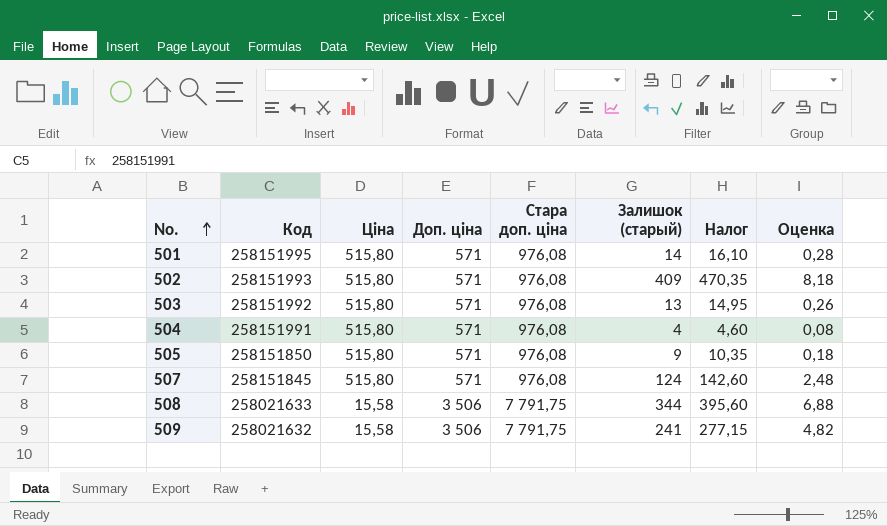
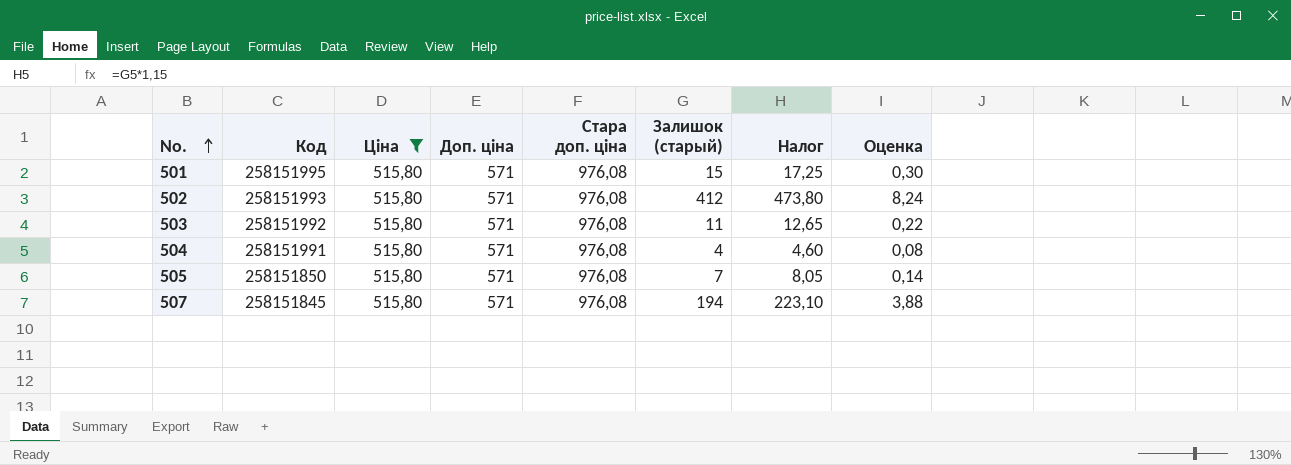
filter: none -> Ціна = 515,80
501 | Залишок (старый): 14 -> 15
501 | Налог: 16,10 -> 17,25
501 | Оценка: 0,28 -> 0,30
502 | Залишок (старый): 409 -> 412
502 | Налог: 470,35 -> 473,80
502 | Оценка: 8,18 -> 8,24
503 | Залишок (старый): 13 -> 11
503 | Налог: 14,95 -> 12,65
503 | Оценка: 0,26 -> 0,22
505 | Залишок (старый): 9 -> 7
505 | Налог: 10,35 -> 8,05
505 | Оценка: 0,18 -> 0,14
507 | Залишок (старый): 124 -> 194
507 | Налог: 142,60 -> 223,10
507 | Оценка: 2,48 -> 3,88

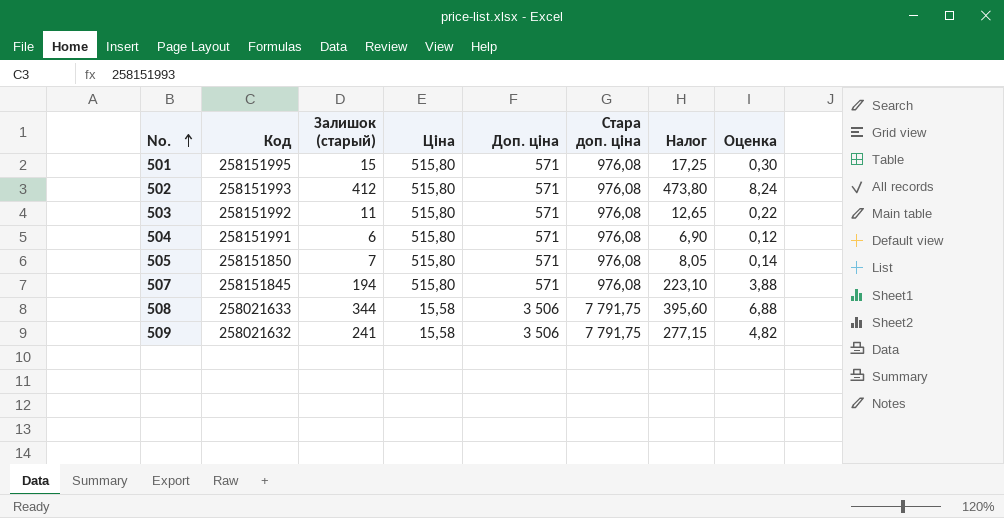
filter: Ціна = 515,80 -> none
column Залишок (старый) | position: 6 -> 3
504 | Залишок (старый): 4 -> 6
504 | Налог: 4,60 -> 6,90
504 | Оценка: 0,08 -> 0,12

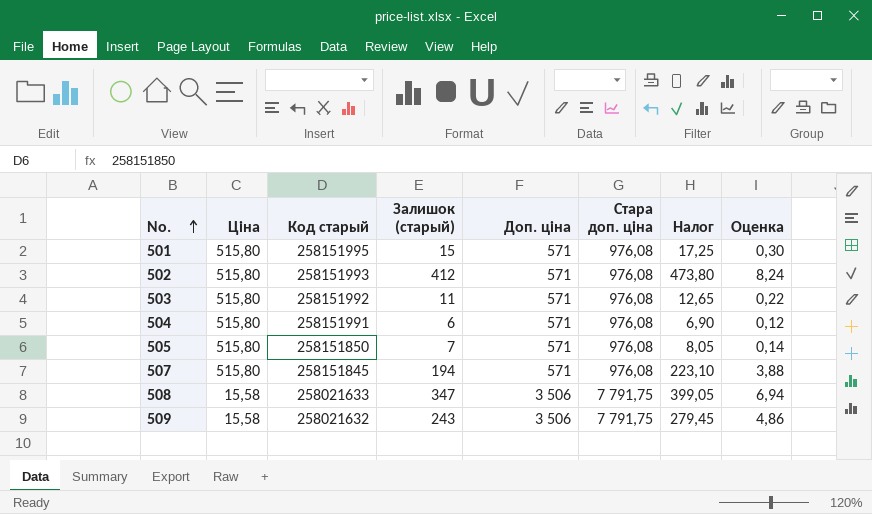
column Ціна | position: 4 -> 2
column name: Код -> Код старый
508 | Залишок (старый): 344 -> 347
508 | Налог: 395,60 -> 399,05
508 | Оценка: 6,88 -> 6,94
509 | Залишок (старый): 241 -> 243
509 | Налог: 277,15 -> 279,45
509 | Оценка: 4,82 -> 4,86

